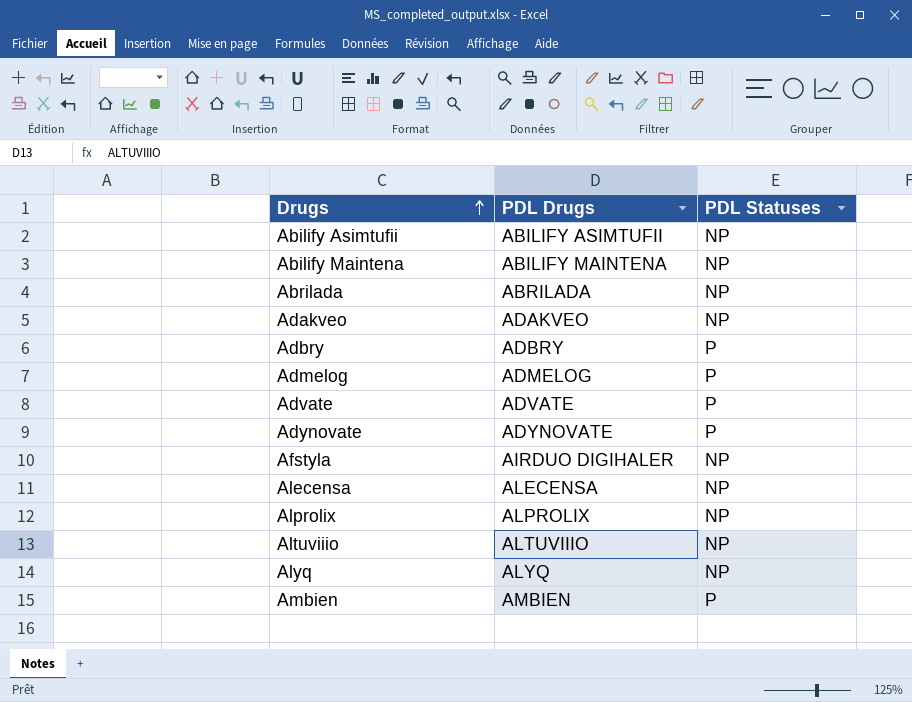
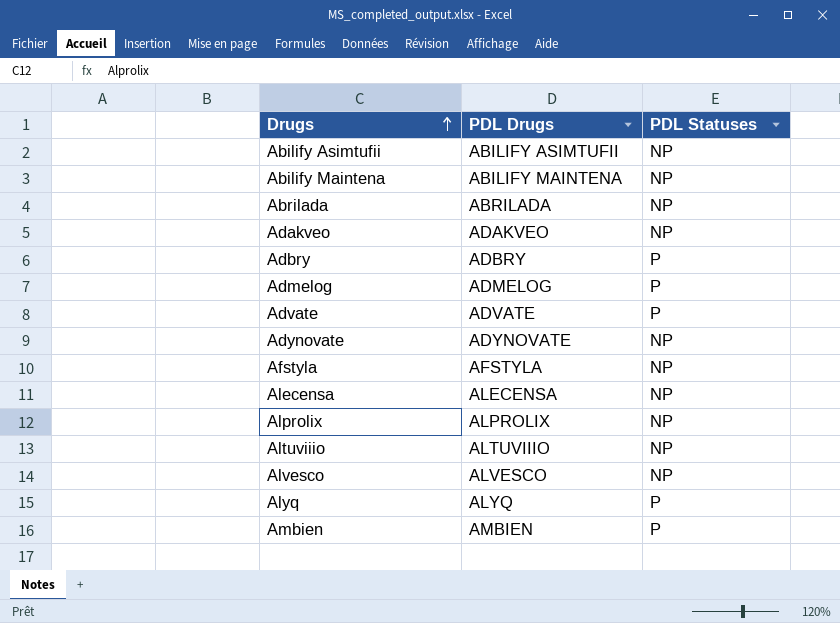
Adynovate | PDL Statuses: P -> NP
Afstyla | PDL Drugs: AIRDUO DIGIHALER -> AFSTYLA
row Alvesco: none -> ALVESCO | NP
Alyq | PDL Statuses: NP -> P

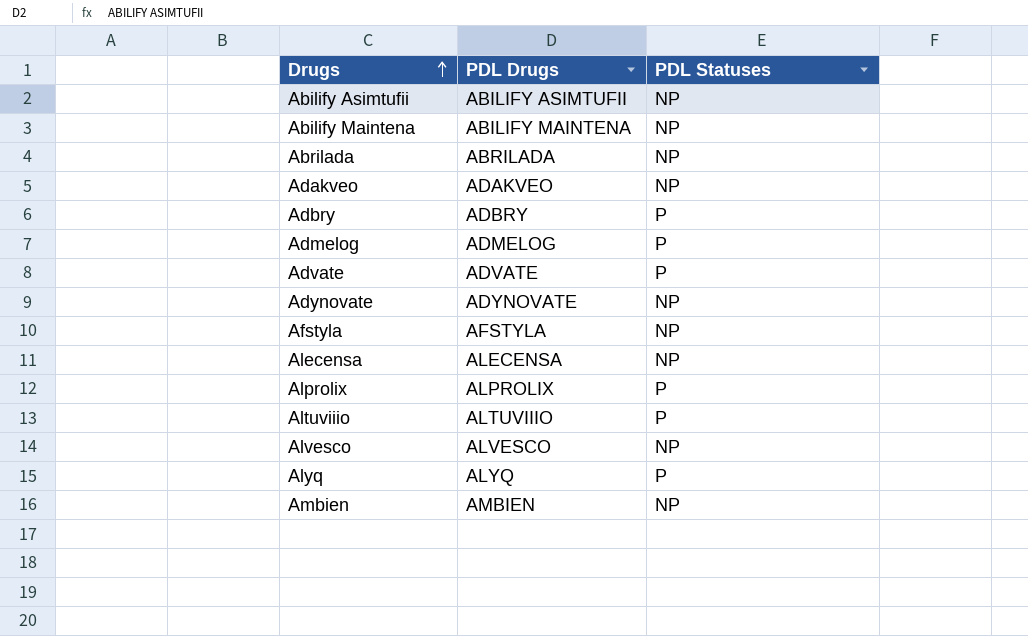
Alprolix | PDL Statuses: NP -> P
Altuviiio | PDL Statuses: NP -> P
Ambien | PDL Statuses: P -> NP

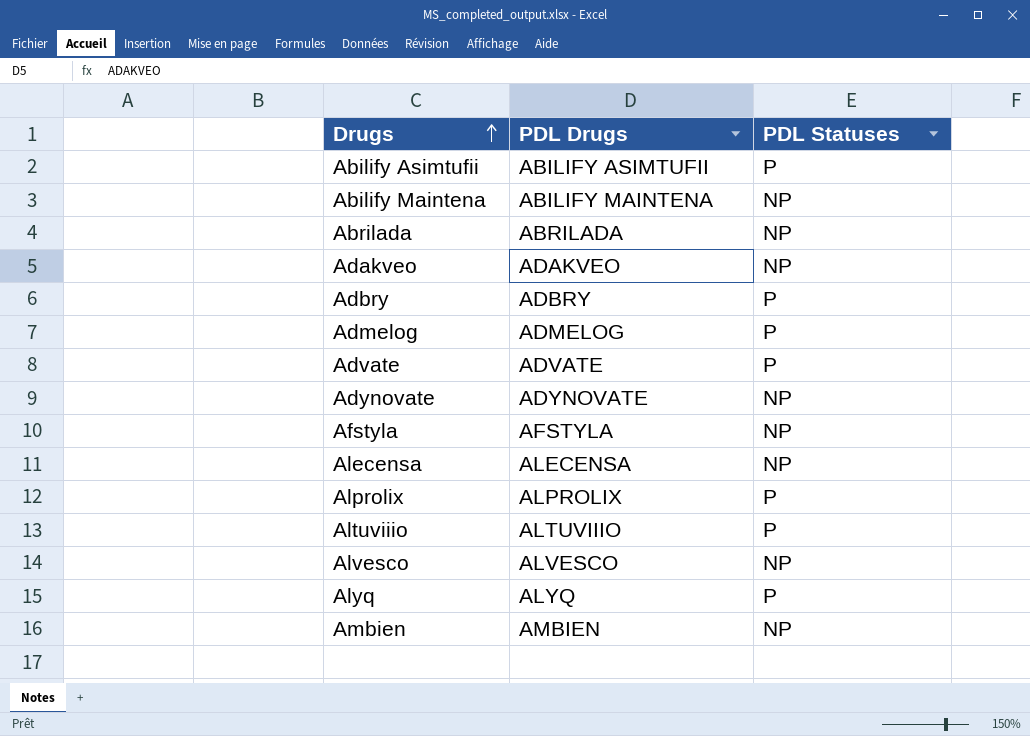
Abilify Asimtufii | PDL Statuses: NP -> P

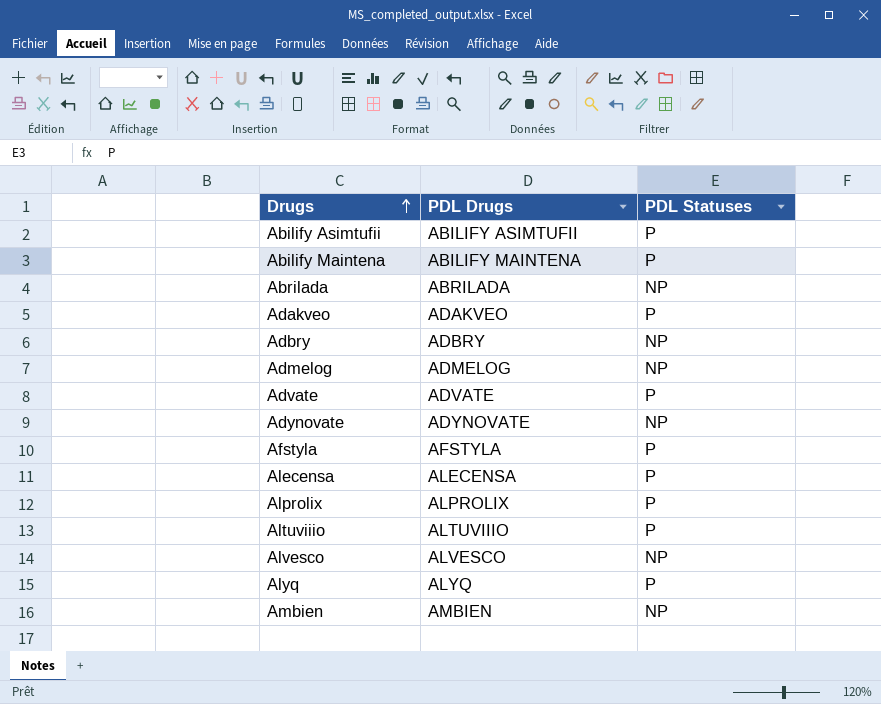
Abilify Maintena | PDL Statuses: NP -> P
Adakveo | PDL Statuses: NP -> P
Adbry | PDL Statuses: P -> NP
Admelog | PDL Statuses: P -> NP
Afstyla | PDL Statuses: NP -> P
Alecensa | PDL Statuses: NP -> P

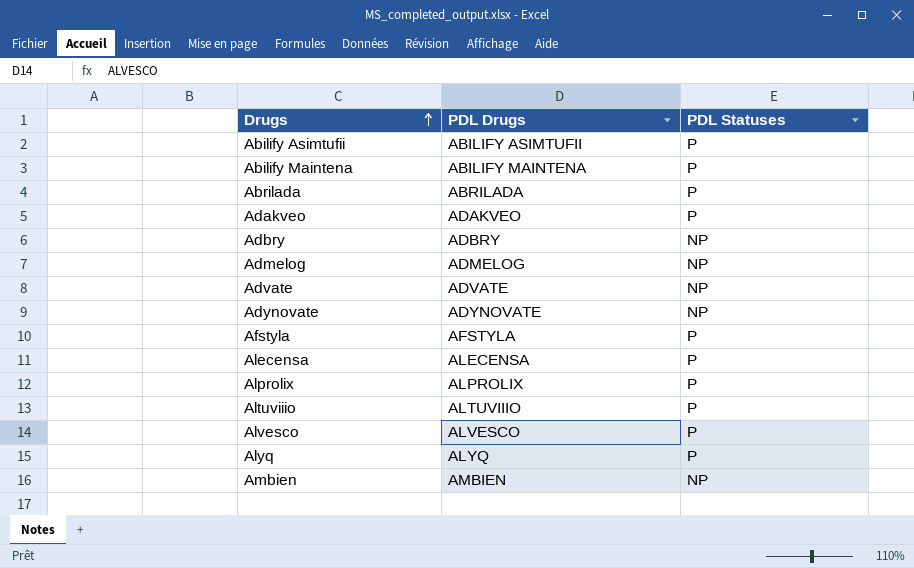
Abrilada | PDL Statuses: NP -> P
Advate | PDL Statuses: P -> NP
Alvesco | PDL Statuses: NP -> P

